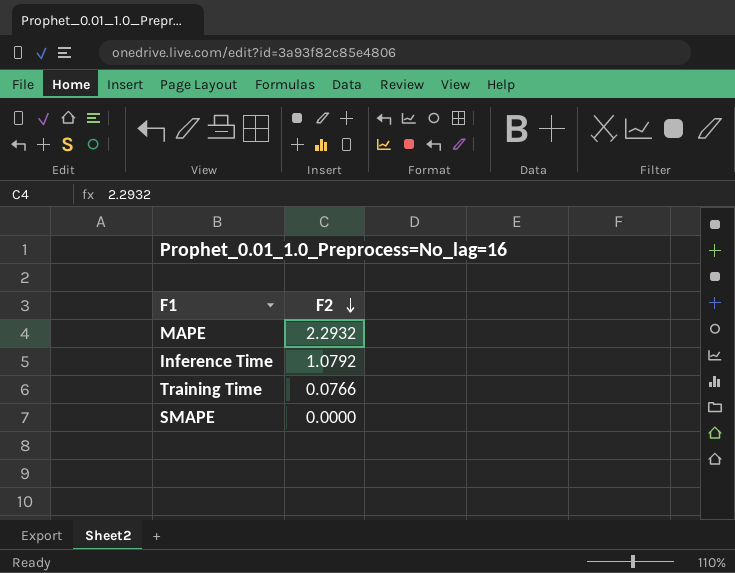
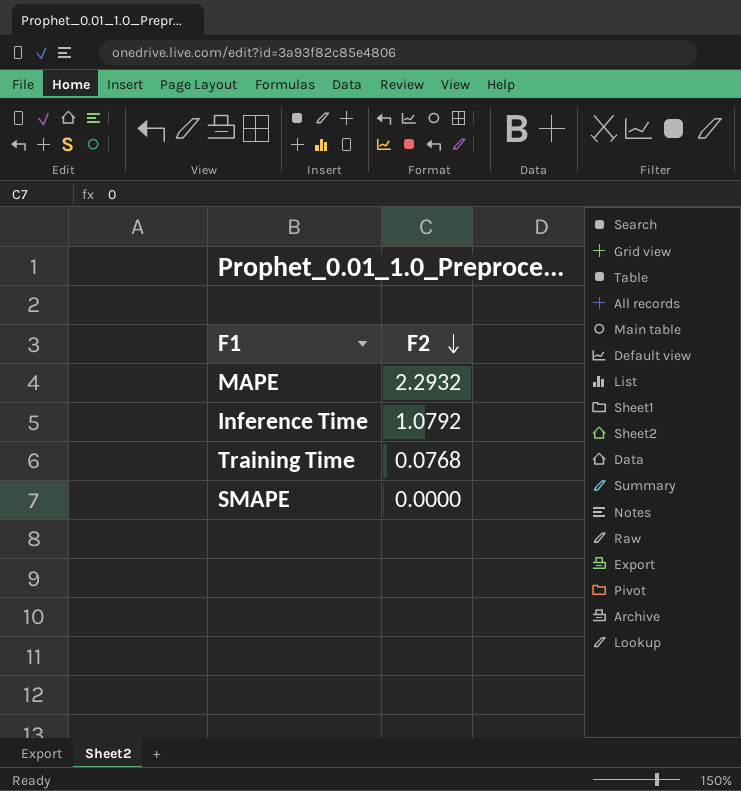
Training Time | F2: 0.0766 -> 0.0768

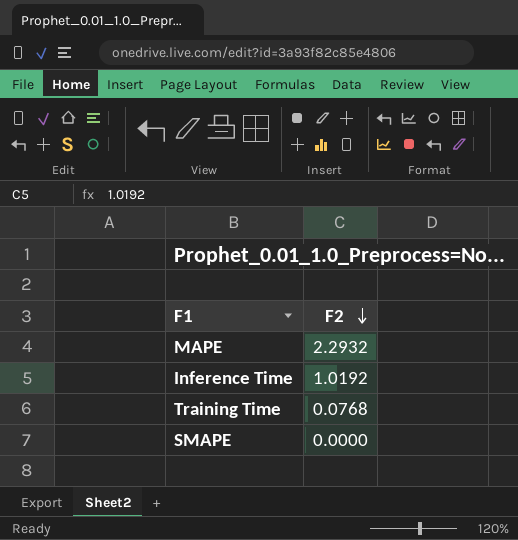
Inference Time | F2: 1.0792 -> 1.0192

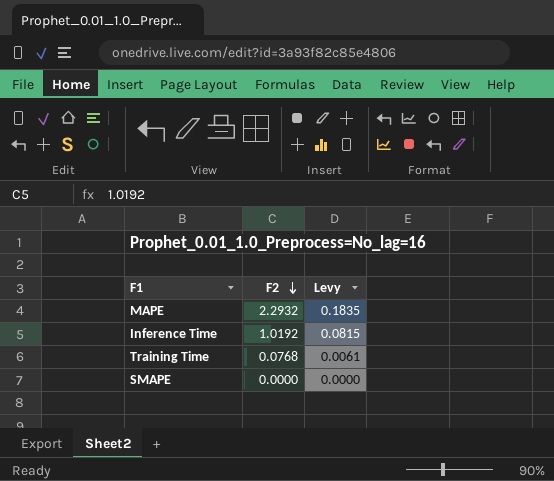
column Levy | formula: none -> [F2] * 0.08

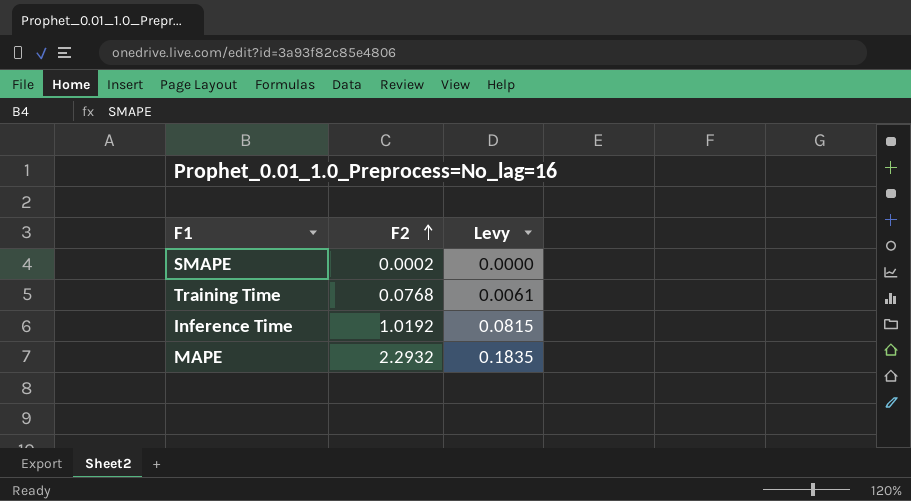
row order: F2 descending -> F2 ascending
SMAPE | F2: 0.0000 -> 0.0002

